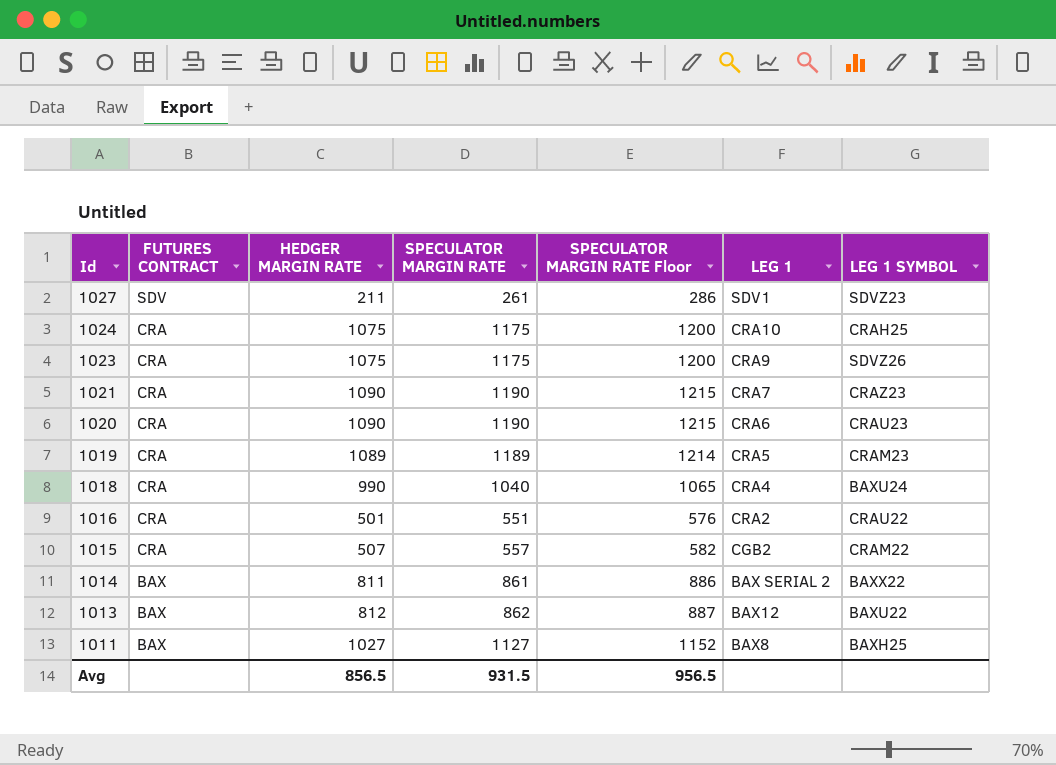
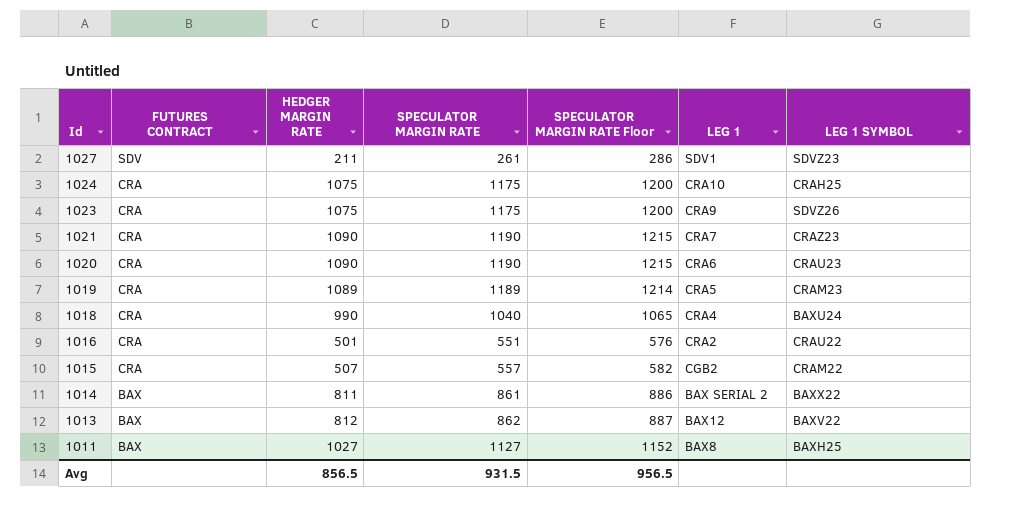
1013 | LEG 1 SYMBOL: BAXU22 -> BAXV22

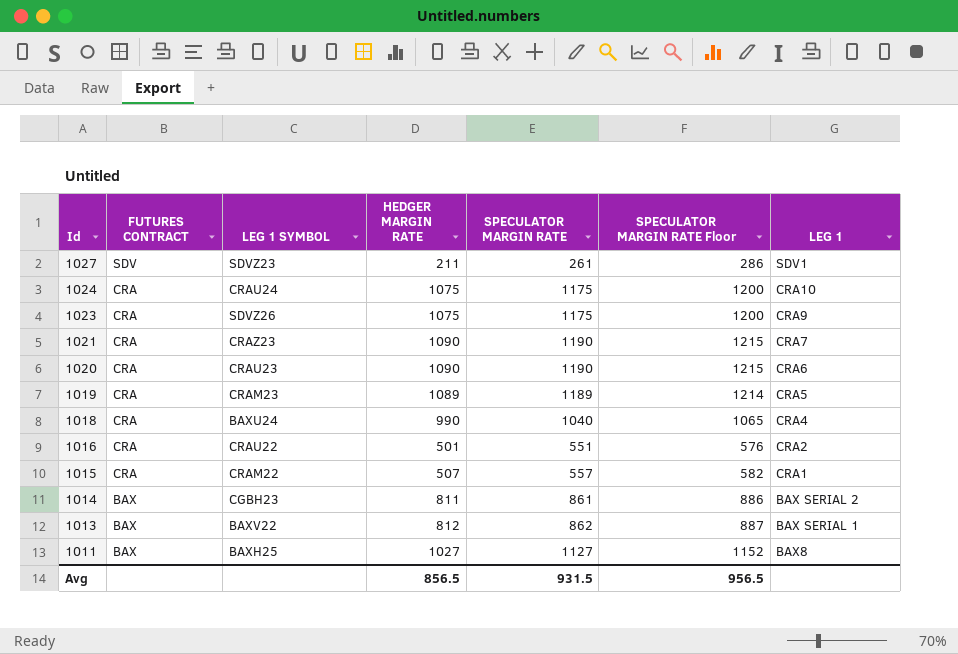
column LEG 1 SYMBOL | position: 7 -> 3
1024 | LEG 1 SYMBOL: CRAH25 -> CRAU24
1015 | LEG 1: CGB2 -> CRA1
1014 | LEG 1 SYMBOL: BAXX22 -> CGBH23
1013 | LEG 1: BAX12 -> BAX SERIAL 1

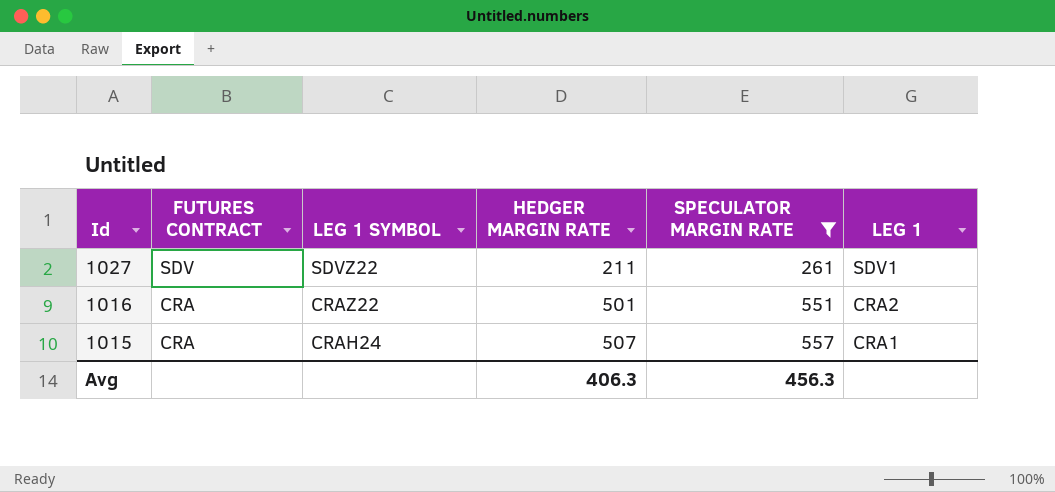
filter: none -> SPECULATOR MARGIN RATE <= 557
column SPECULATOR MARGIN RATE Floor | formula: [SPECULATOR MARGIN RATE] + 25 -> none
1027 | LEG 1 SYMBOL: SDVZ23 -> SDVZ22
1016 | LEG 1 SYMBOL: CRAU22 -> CRAZ22
1015 | LEG 1 SYMBOL: CRAM22 -> CRAH24
Avg | HEDGER MARGIN RATE: 856.5 -> 406.3
Avg | SPECULATOR MARGIN RATE: 931.5 -> 456.3

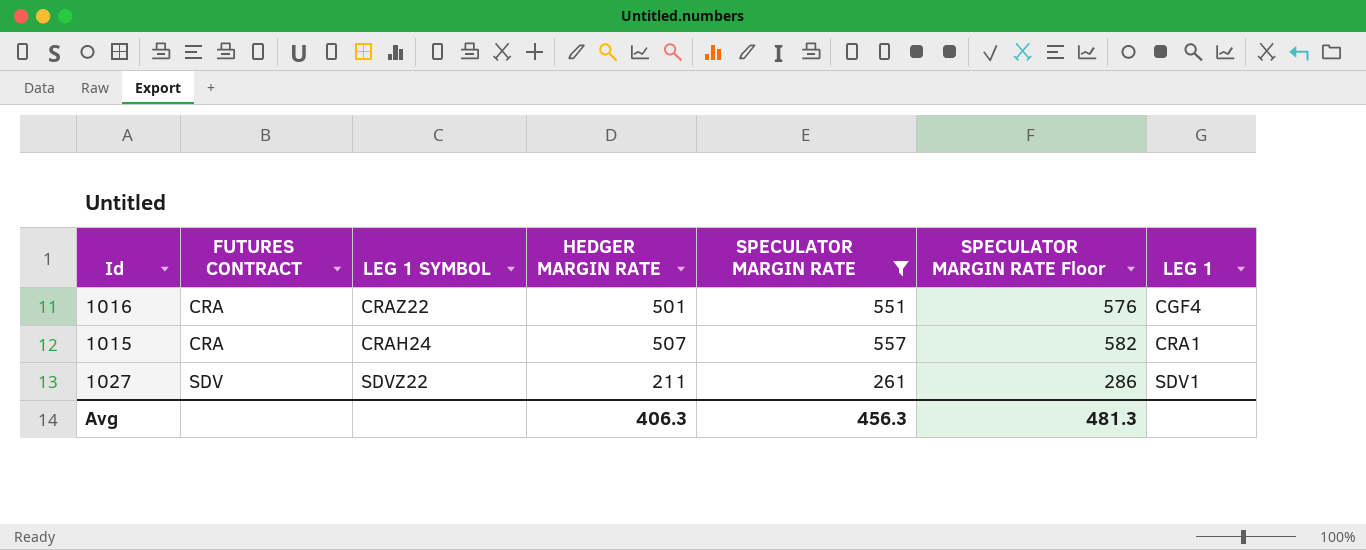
row order: Id descending -> FUTURES CONTRACT ascending
column SPECULATOR MARGIN RATE Floor | formula: none -> [SPECULATOR MARGIN RATE] + 25
1016 | LEG 1: CRA2 -> CGF4

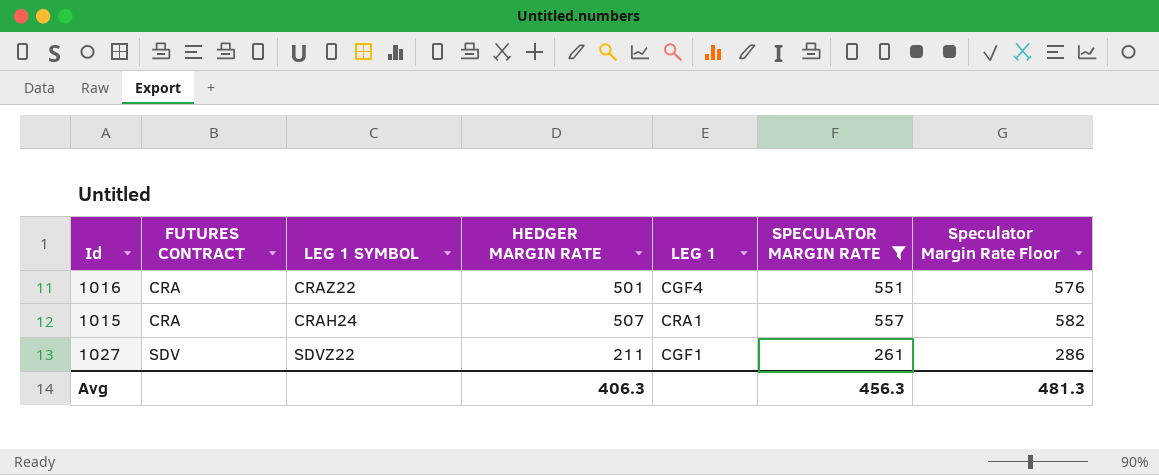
column LEG 1 | position: 7 -> 5
column name: SPECULATOR MARGIN RATE Floor -> Speculator Margin Rate Floor
1027 | LEG 1: SDV1 -> CGF1

